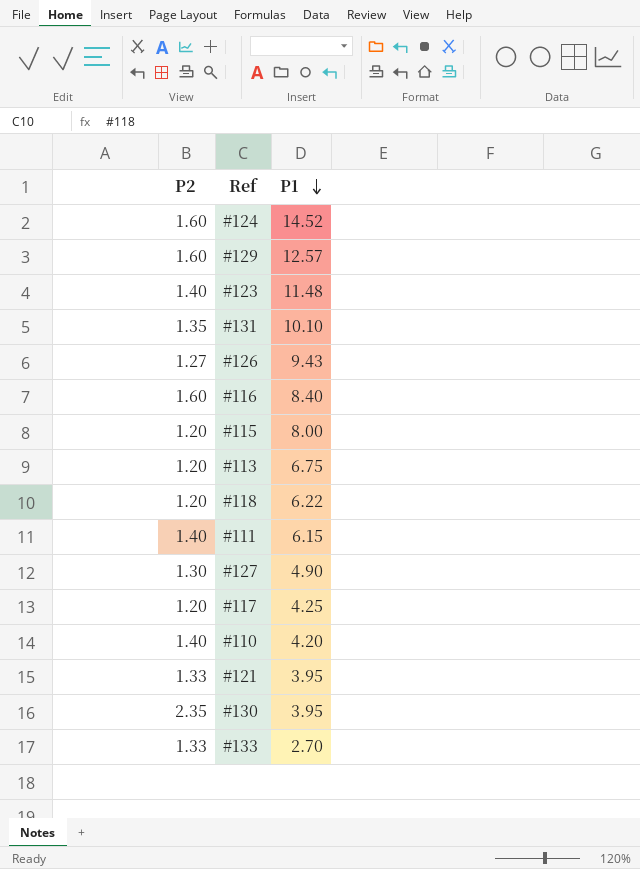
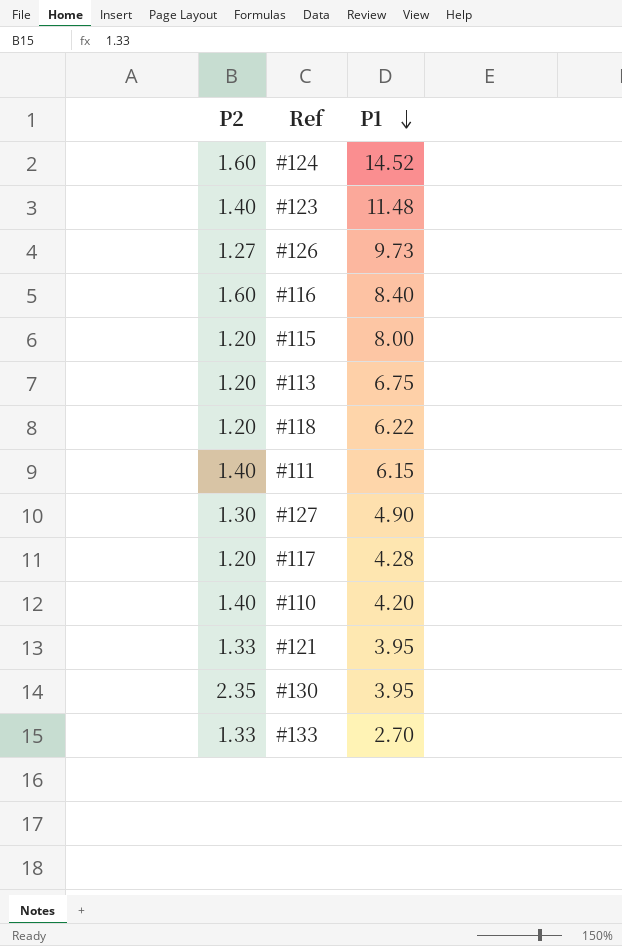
row #129: 1.60 | 12.57 -> none
row #131: 1.35 | 10.10 -> none
#126 | P1: 9.43 -> 9.73
#117 | P1: 4.25 -> 4.28

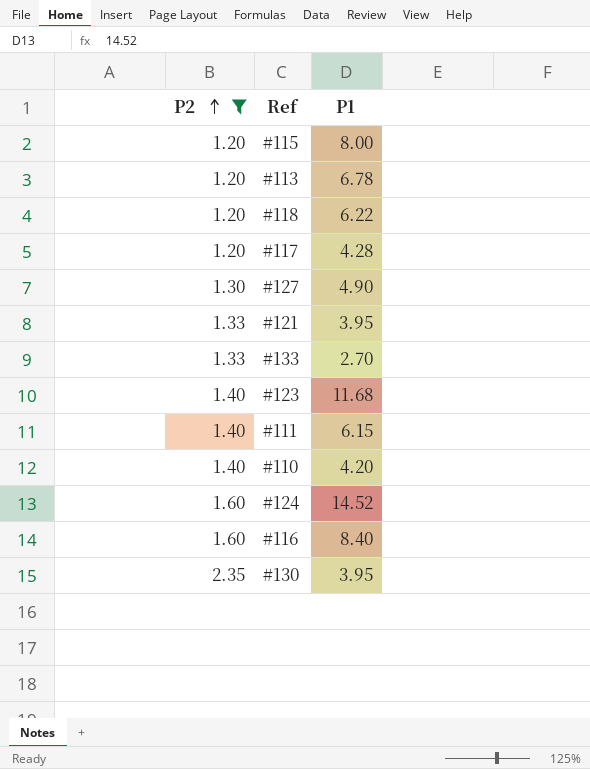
filter: none -> P2 != 1.27
row order: P1 descending -> P2 ascending
#113 | P1: 6.75 -> 6.78
#123 | P1: 11.48 -> 11.68

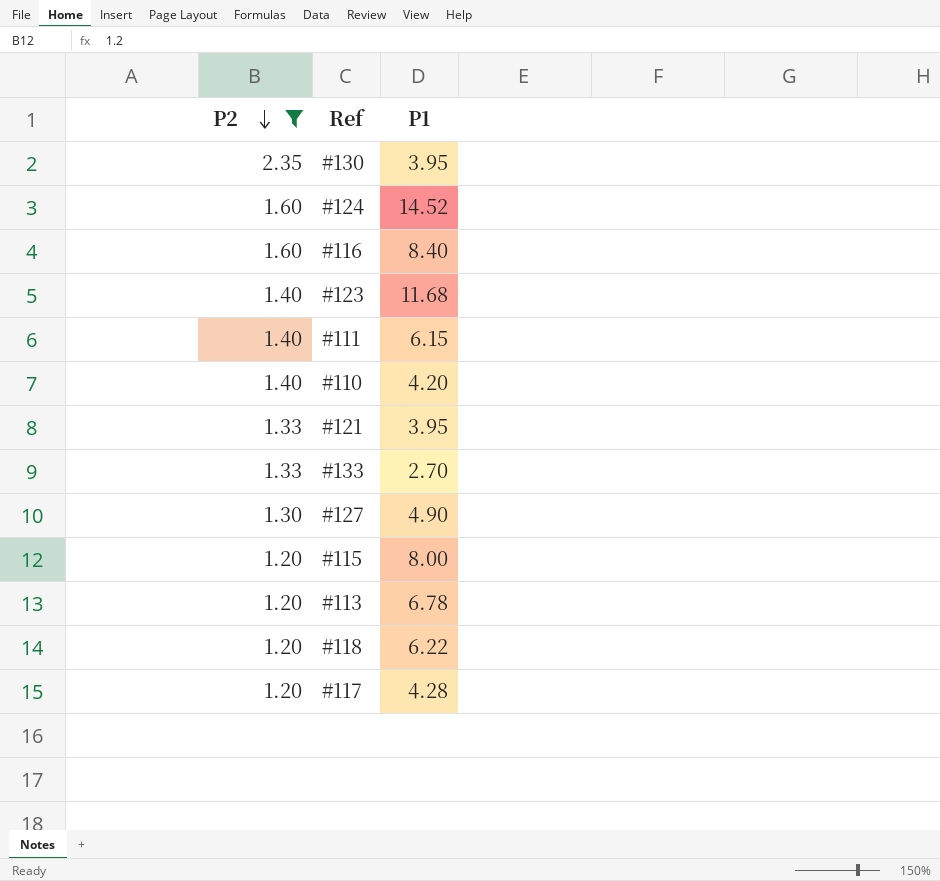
row order: P2 ascending -> P2 descending

